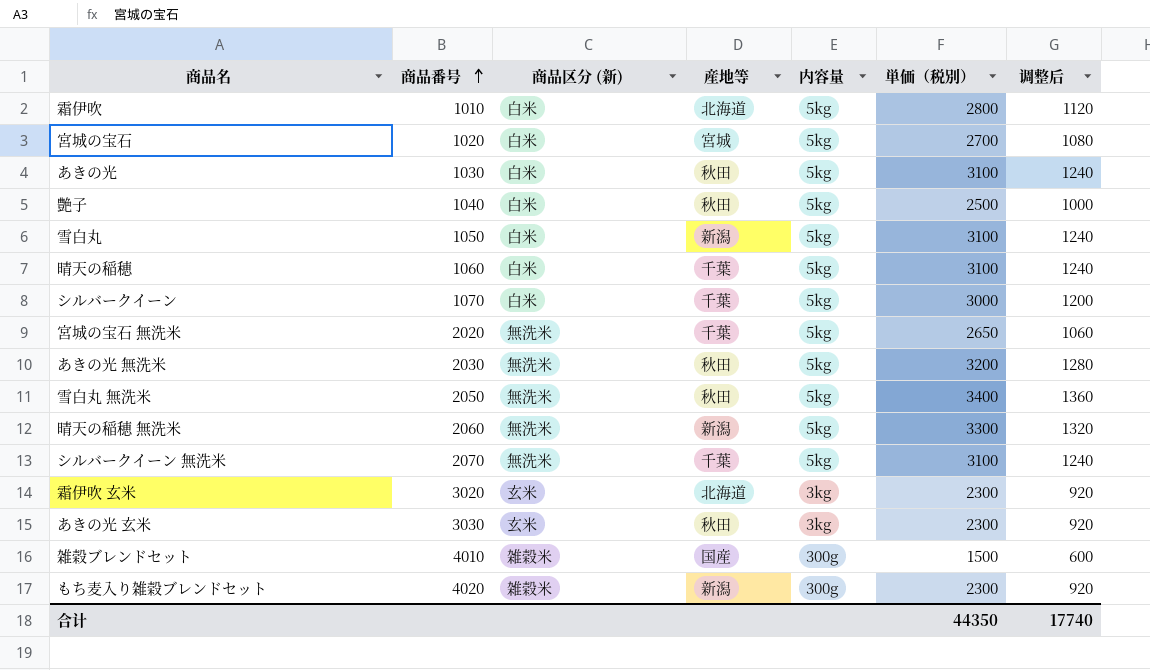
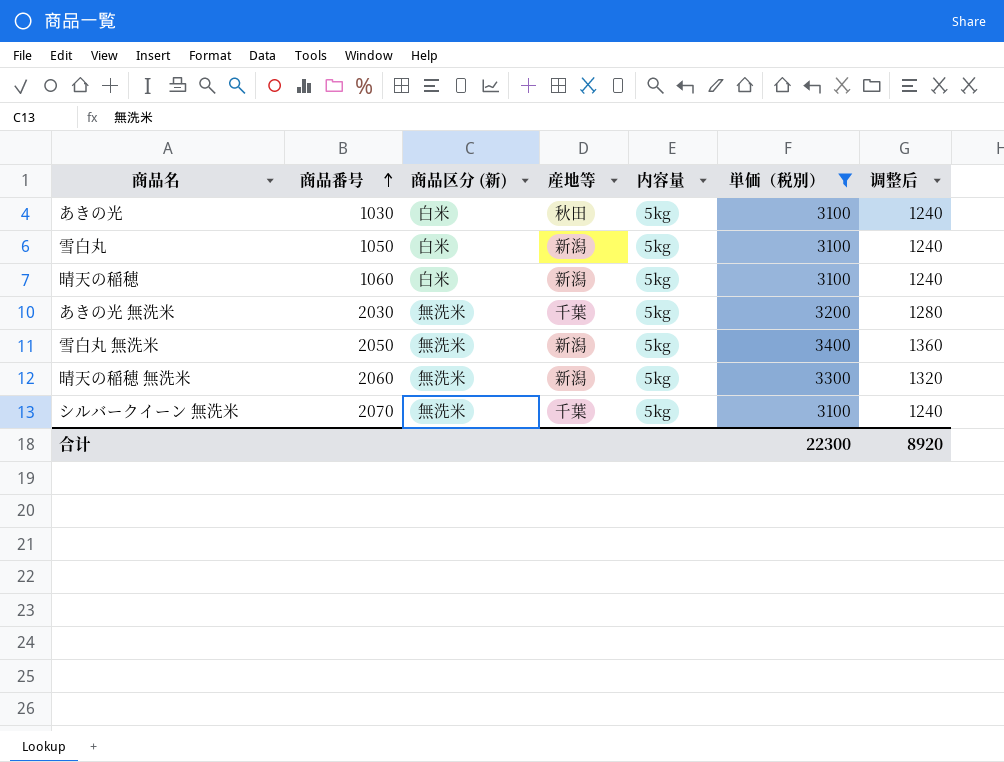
filter: none -> 単価（税別） >= 3100
晴天の稲穂 | 産地等: 千葉 -> 新潟
あきの光 無洗米 | 産地等: 秋田 -> 千葉
雪白丸 無洗米 | 産地等: 秋田 -> 新潟
合计 | 単価（税別）: 44350 -> 22300
合计 | 调整后: 17740 -> 8920

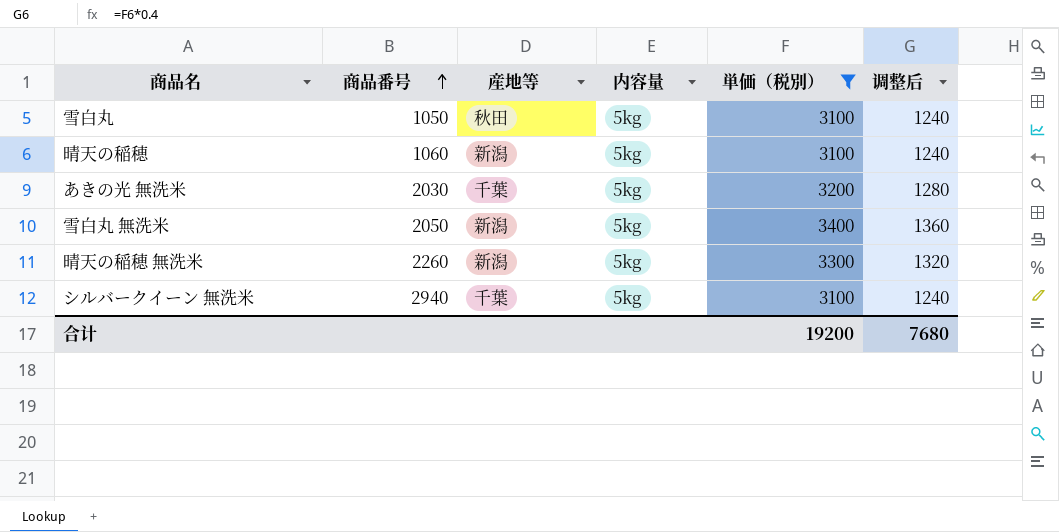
column 商品区分 (新) | position: 3 -> none
row あきの光: 1030 | 白米 | 秋田 | 5kg | 3100 | 1240 -> none
雪白丸 | 産地等: 新潟 -> 秋田
晴天の稲穂 無洗米 | 商品番号: 2060 -> 2260
シルバークイーン 無洗米 | 商品番号: 2070 -> 2940
合计 | 単価（税別）: 22300 -> 19200
合计 | 调整后: 8920 -> 7680

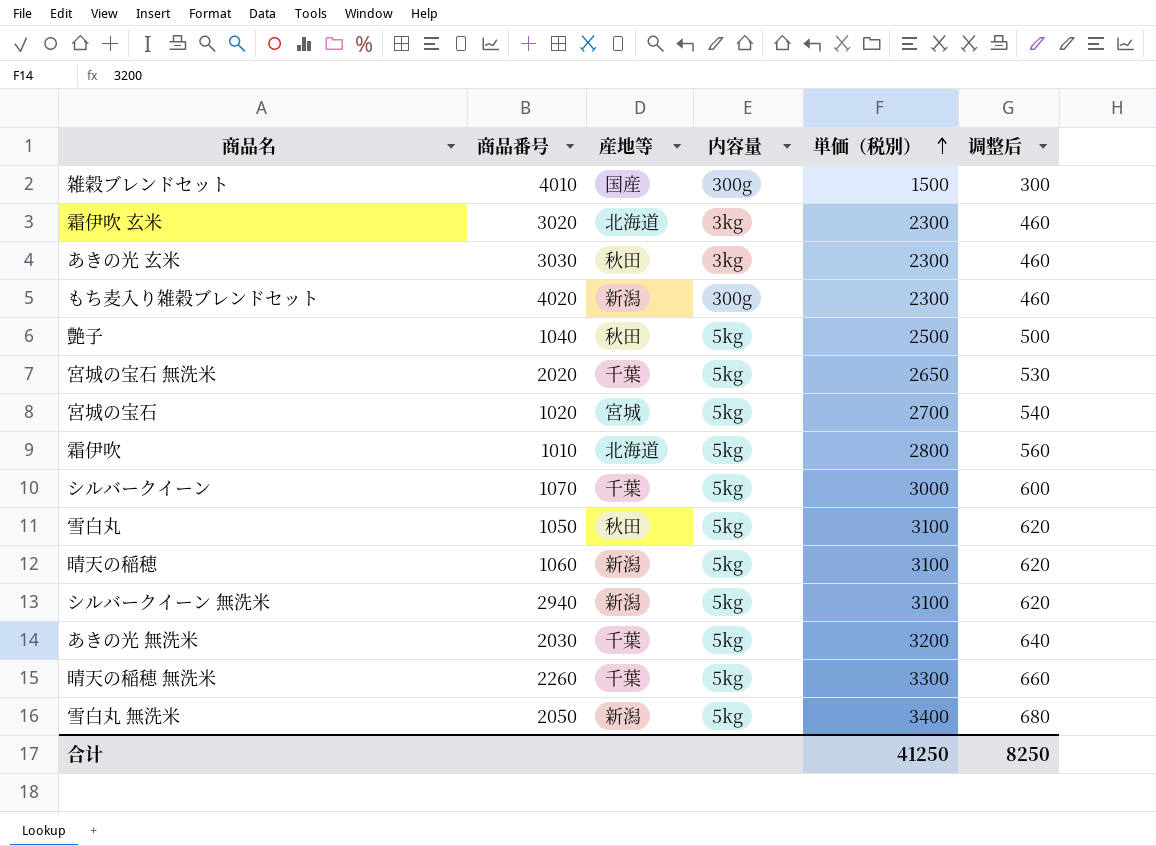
filter: 単価（税別） >= 3100 -> none
row order: 商品番号 ascending -> 単価（税別） ascending
column 调整后 | formula: [単価（税別）] * 0.4 -> [単価（税別）] * 0.2
シルバークイーン 無洗米 | 産地等: 千葉 -> 新潟
晴天の稲穂 無洗米 | 産地等: 新潟 -> 千葉
合计 | 単価（税別）: 19200 -> 41250
合计 | 调整后: 7680 -> 8250

